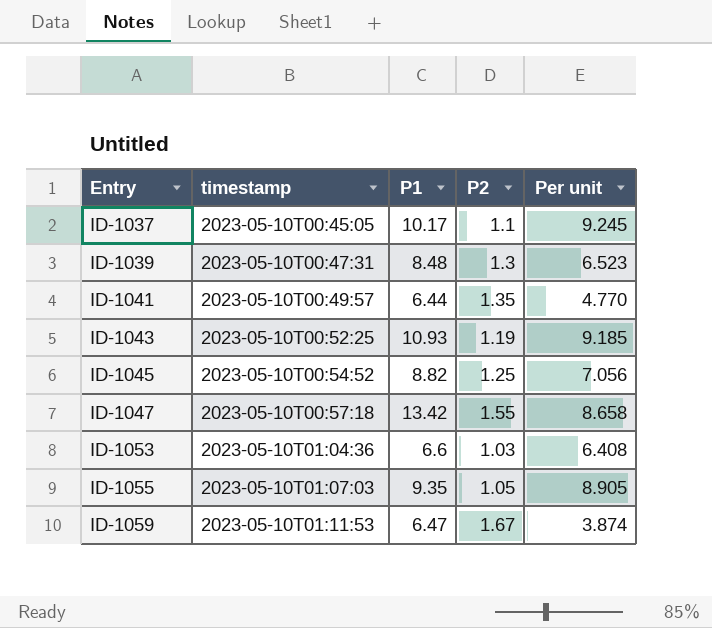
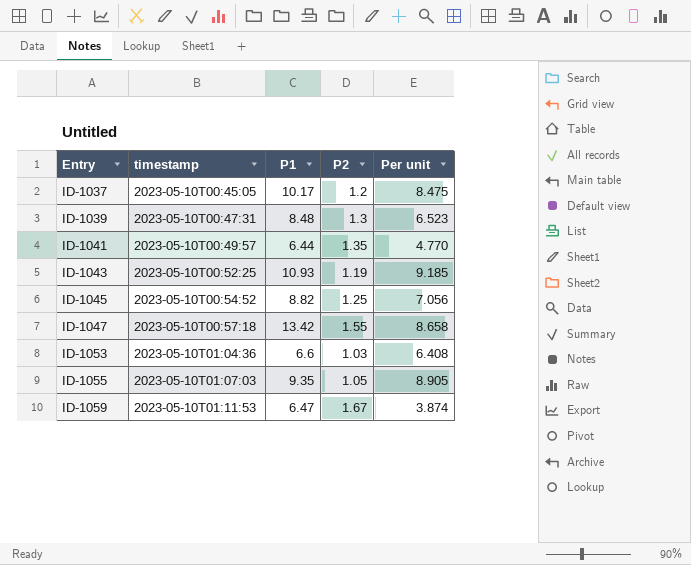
ID-1037 | P2: 1.1 -> 1.2
ID-1037 | Per unit: 9.245 -> 8.475

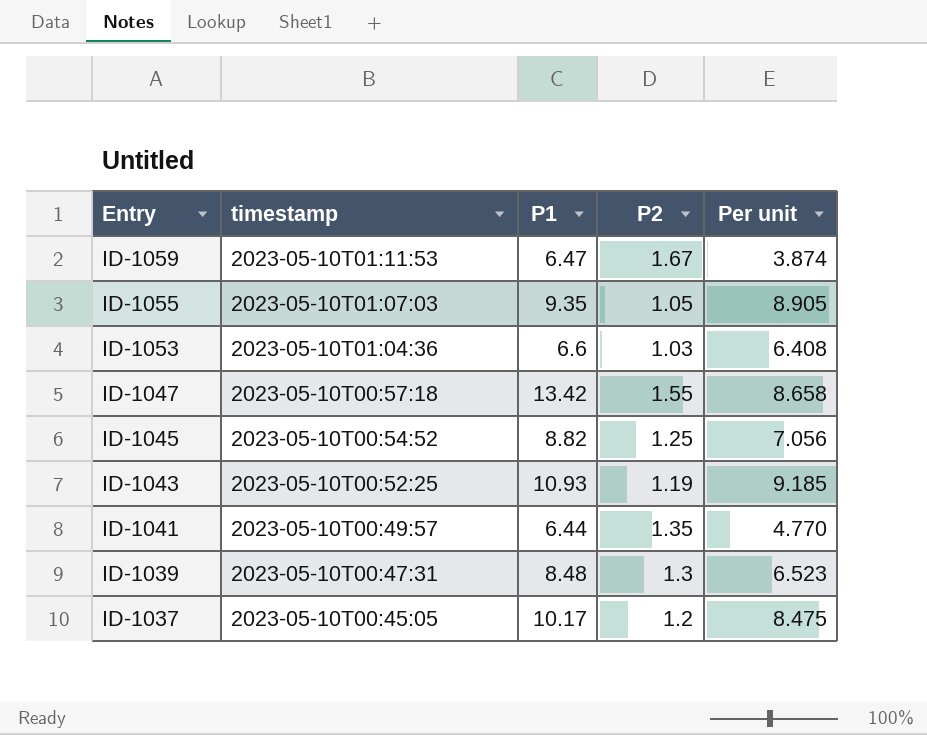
row order: Entry ascending -> Entry descending

